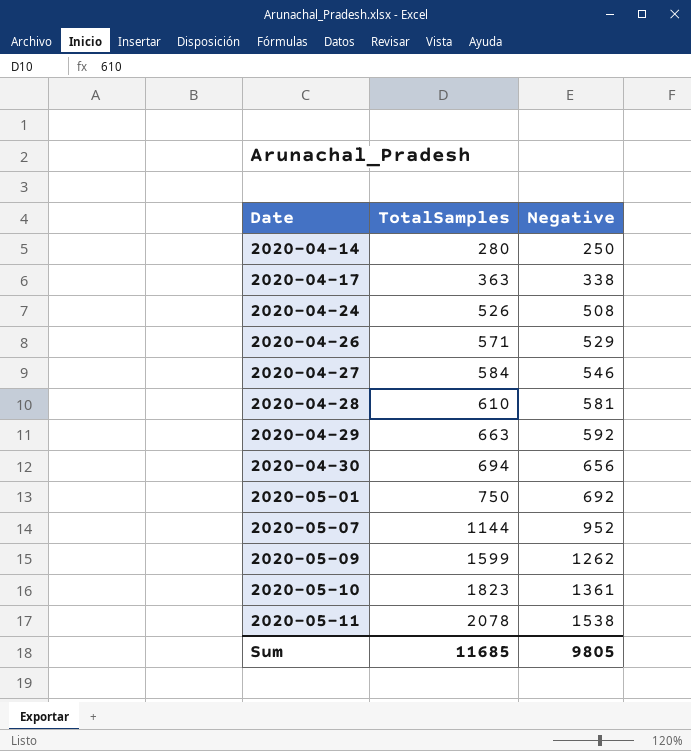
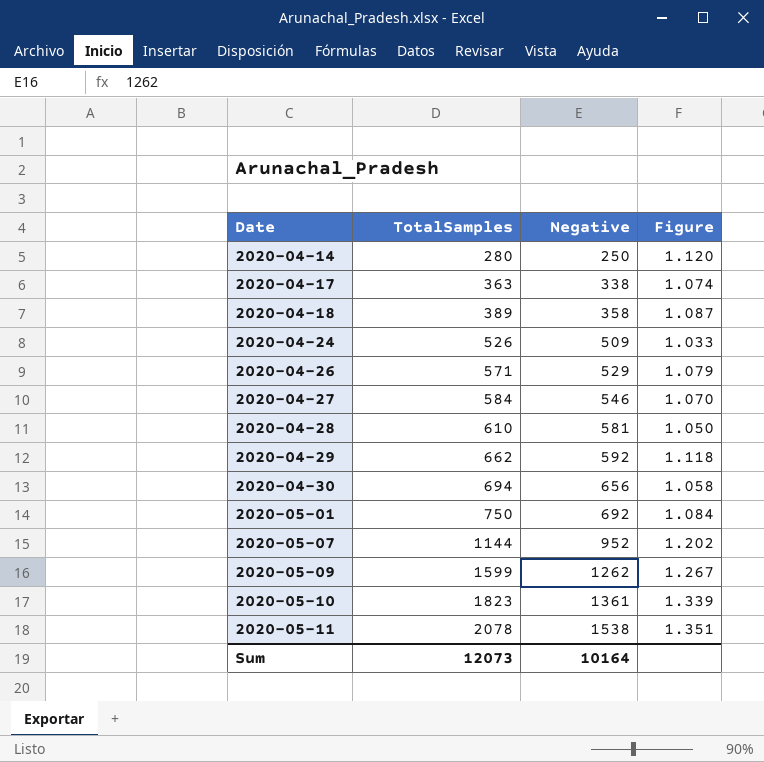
column Figure | formula: none -> [TotalSamples] / [Negative]
row 2020-04-18: none -> 389 | 358 | 1.087
2020-04-24 | Negative: 508 -> 509
2020-04-29 | TotalSamples: 663 -> 662
Sum | TotalSamples: 11685 -> 12073
Sum | Negative: 9805 -> 10164

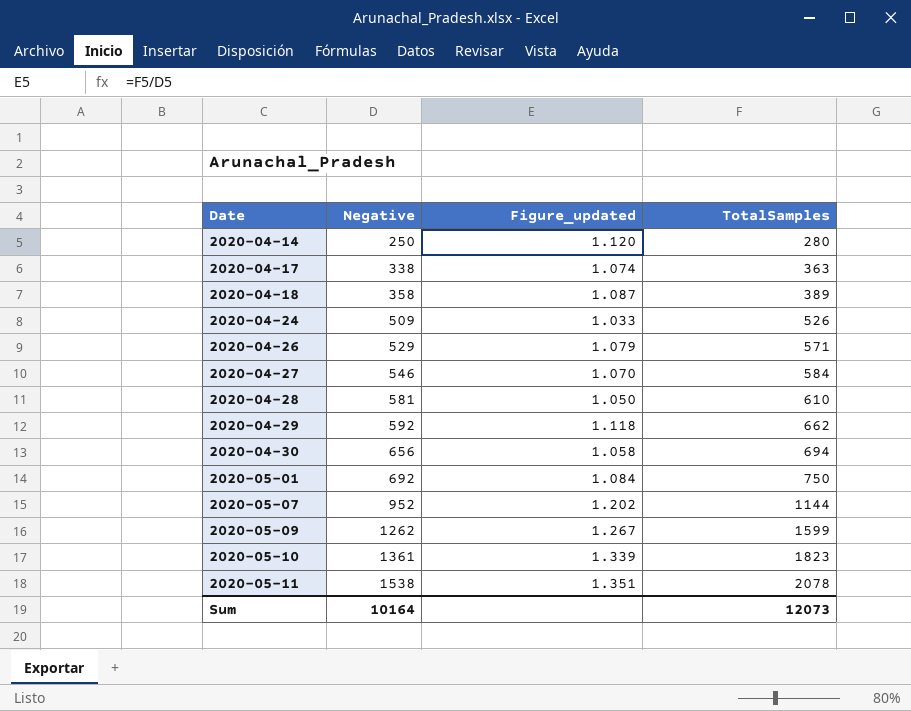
column name: Figure -> Figure_updated
column TotalSamples | position: 2 -> 4

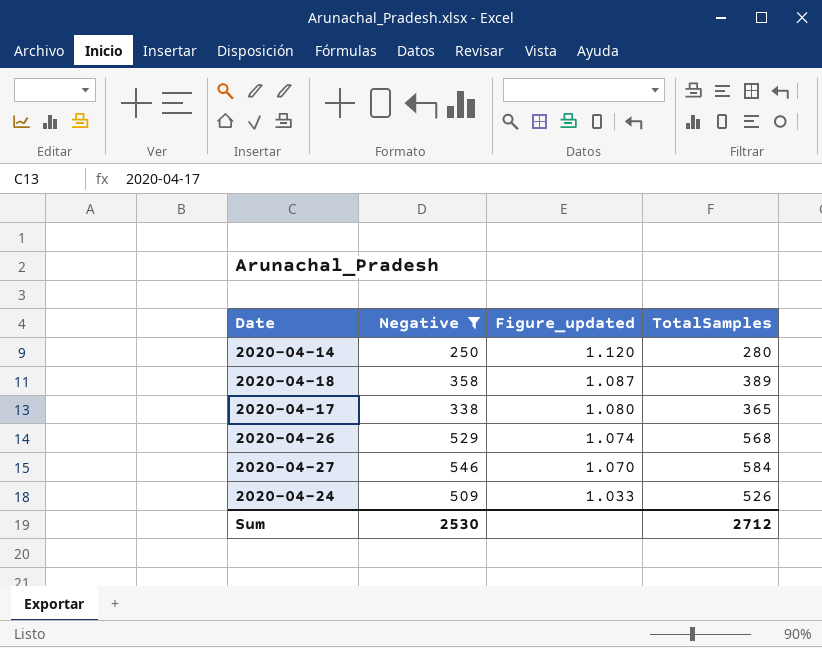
filter: none -> Negative <= 546
row order: Date ascending -> Figure_updated descending
2020-04-17 | Figure_updated: 1.074 -> 1.080
2020-04-17 | TotalSamples: 363 -> 365
2020-04-26 | Figure_updated: 1.079 -> 1.074
2020-04-26 | TotalSamples: 571 -> 568
Sum | Negative: 10164 -> 2530
Sum | TotalSamples: 12073 -> 2712

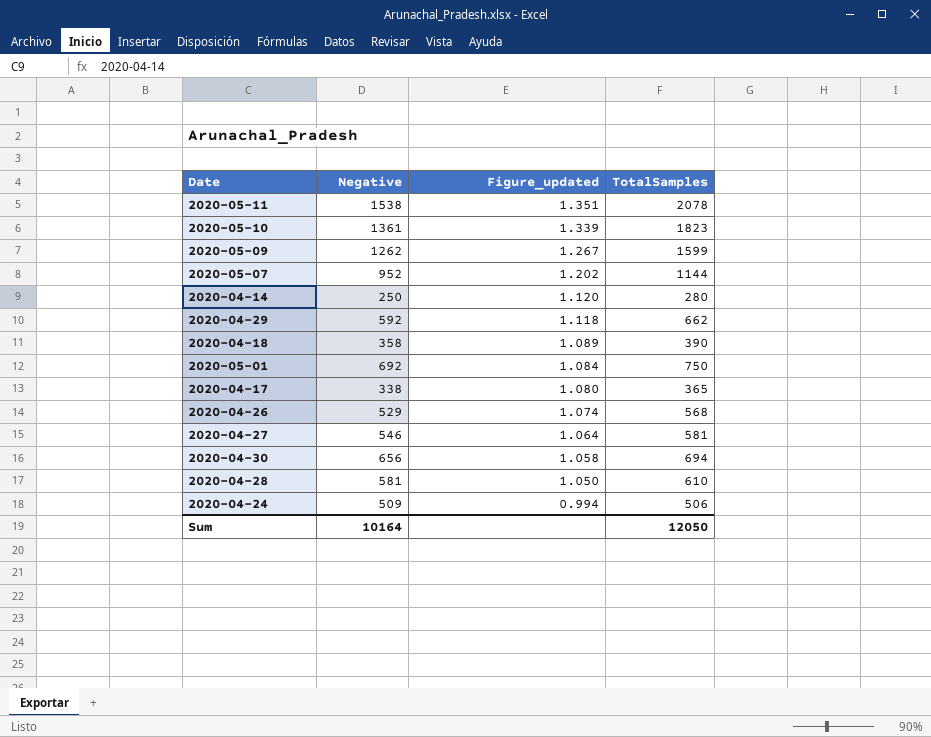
filter: Negative <= 546 -> none
2020-04-18 | Figure_updated: 1.087 -> 1.089
2020-04-18 | TotalSamples: 389 -> 390
2020-04-27 | Figure_updated: 1.070 -> 1.064
2020-04-27 | TotalSamples: 584 -> 581
2020-04-24 | Figure_updated: 1.033 -> 0.994
2020-04-24 | TotalSamples: 526 -> 506
Sum | Negative: 2530 -> 10164
Sum | TotalSamples: 2712 -> 12050

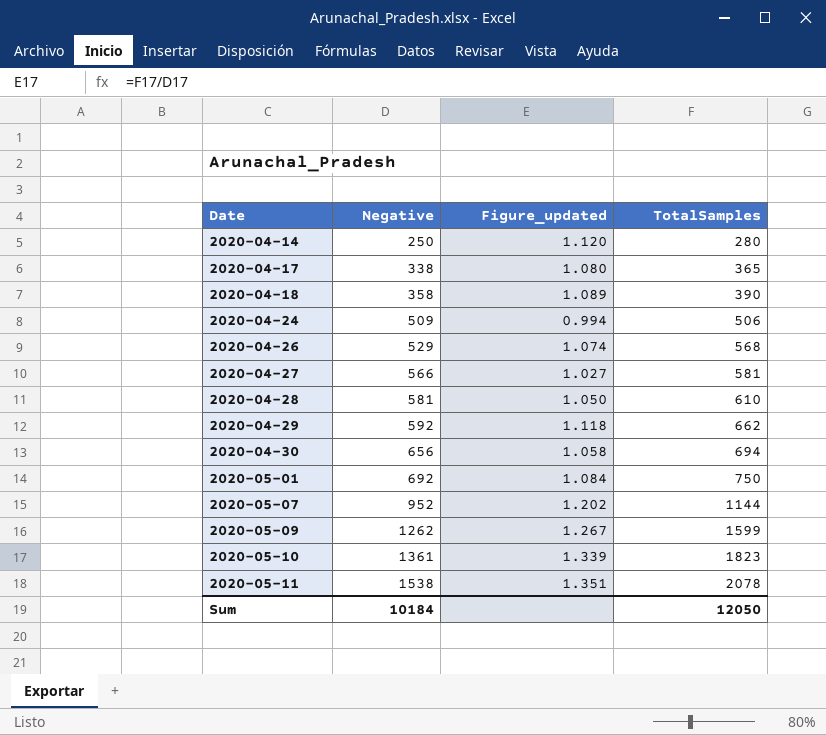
row order: Figure_updated descending -> Date ascending
2020-04-27 | Negative: 546 -> 566
2020-04-27 | Figure_updated: 1.064 -> 1.027
Sum | Negative: 10164 -> 10184

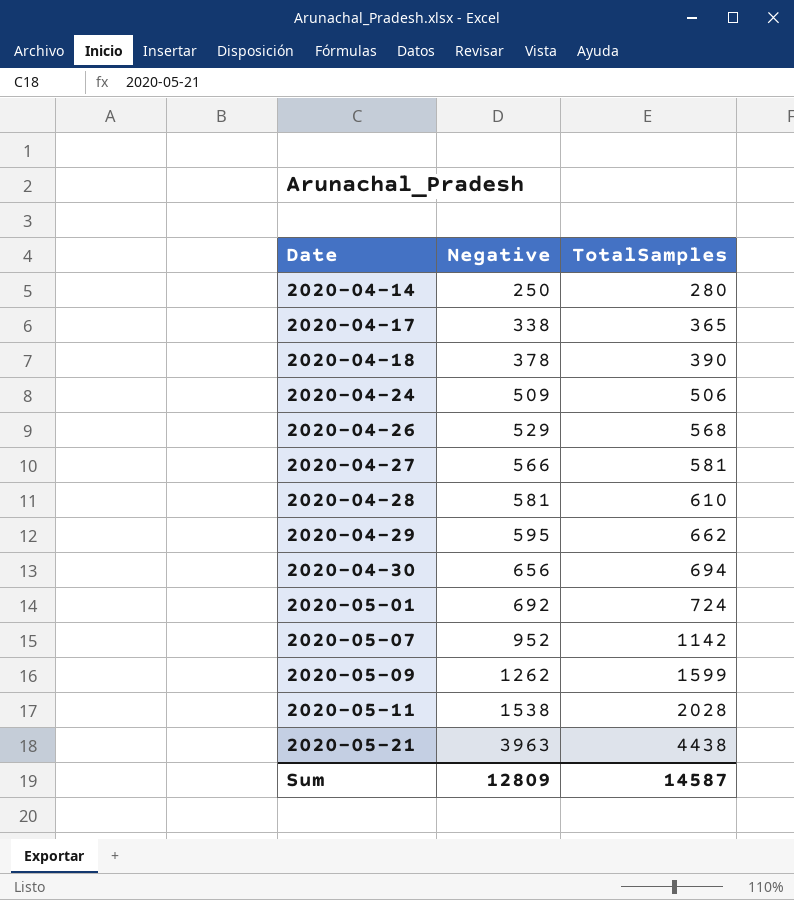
column Figure_updated | formula: [TotalSamples] / [Negative] -> none
row 2020-05-10: 1361 | 1.339 | 1823 -> none
2020-04-18 | Negative: 358 -> 378
2020-04-29 | Negative: 592 -> 595
2020-05-01 | TotalSamples: 750 -> 724
2020-05-07 | TotalSamples: 1144 -> 1142
2020-05-11 | TotalSamples: 2078 -> 2028
row 2020-05-21: none -> 3963 | 4438
Sum | Negative: 10184 -> 12809
Sum | TotalSamples: 12050 -> 14587

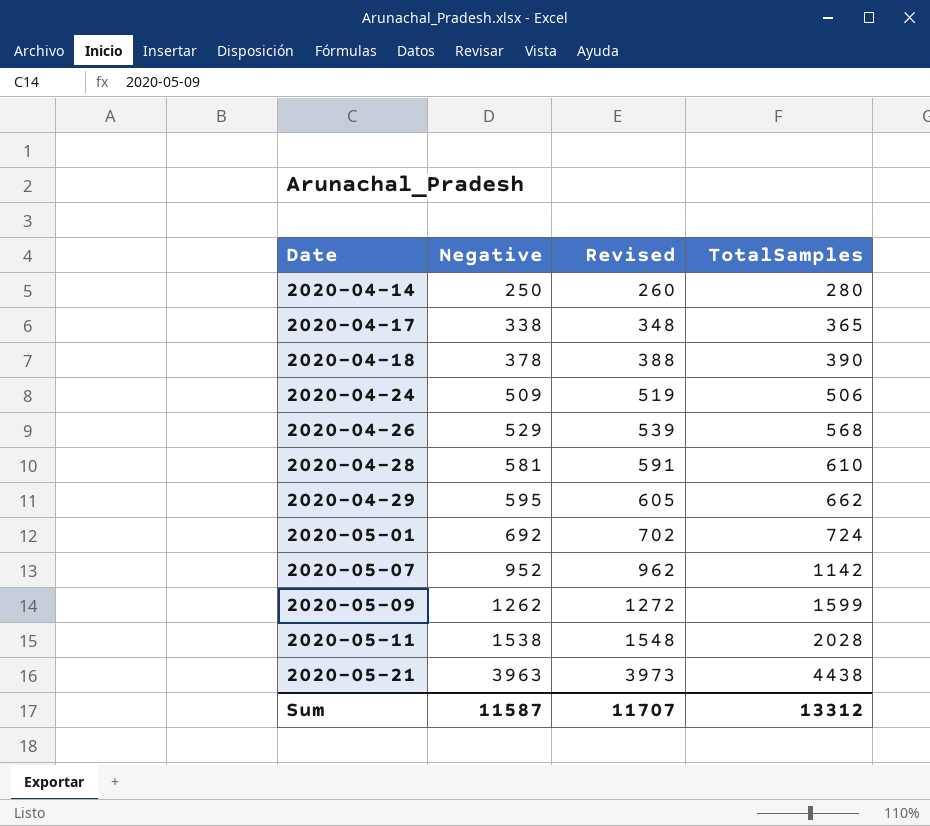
column Revised | formula: none -> [Negative] + 10
row 2020-04-27: 566 | 581 -> none
row 2020-04-30: 656 | 694 -> none
Sum | Negative: 12809 -> 11587
Sum | TotalSamples: 14587 -> 13312

